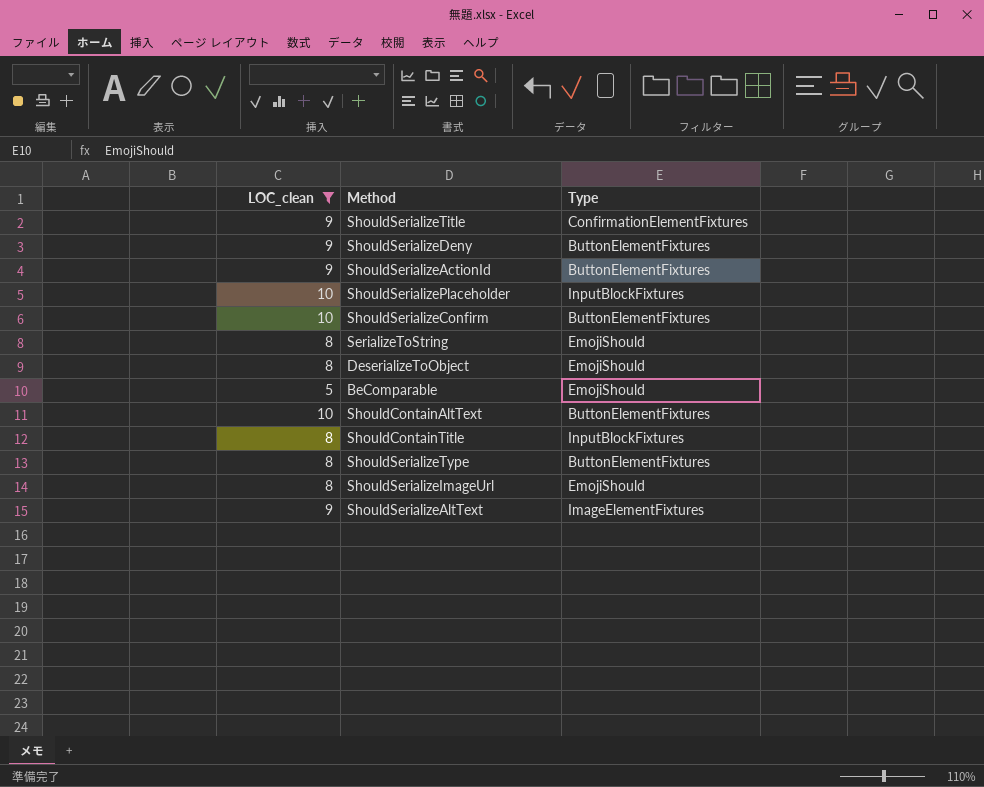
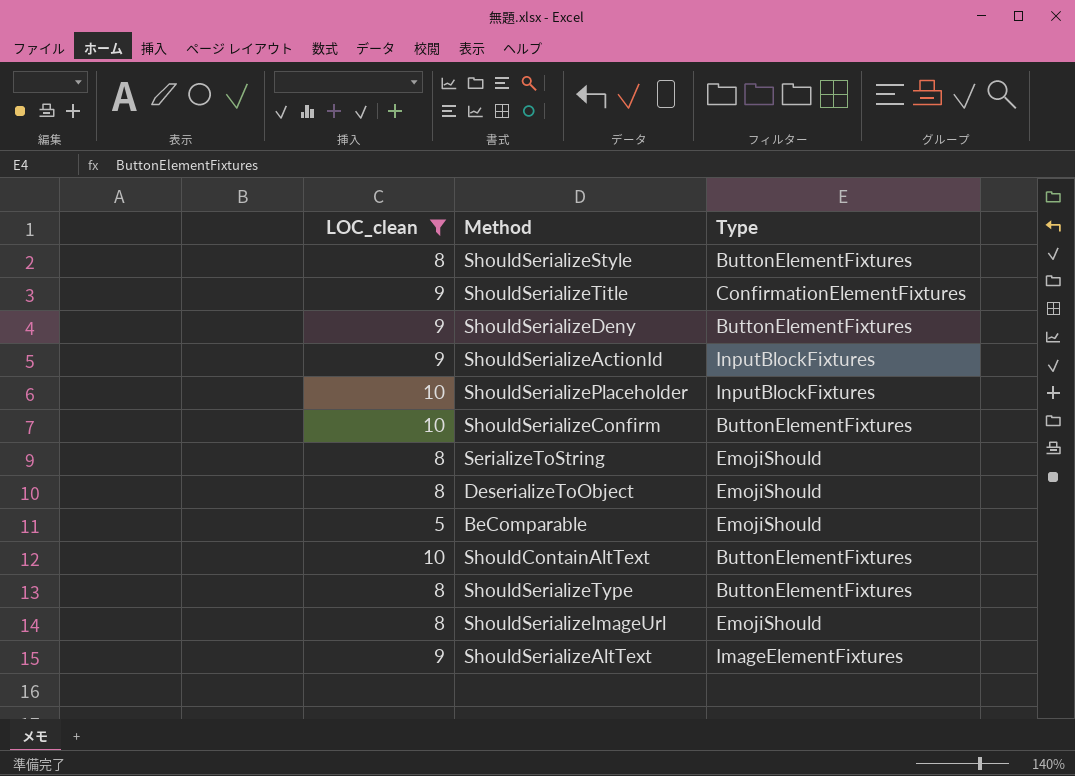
row ShouldContainTitle: 8 | InputBlockFixtures -> none
row ShouldSerializeStyle: none -> 8 | ButtonElementFixtures
ShouldSerializeActionId | Type: ButtonElementFixtures -> InputBlockFixtures

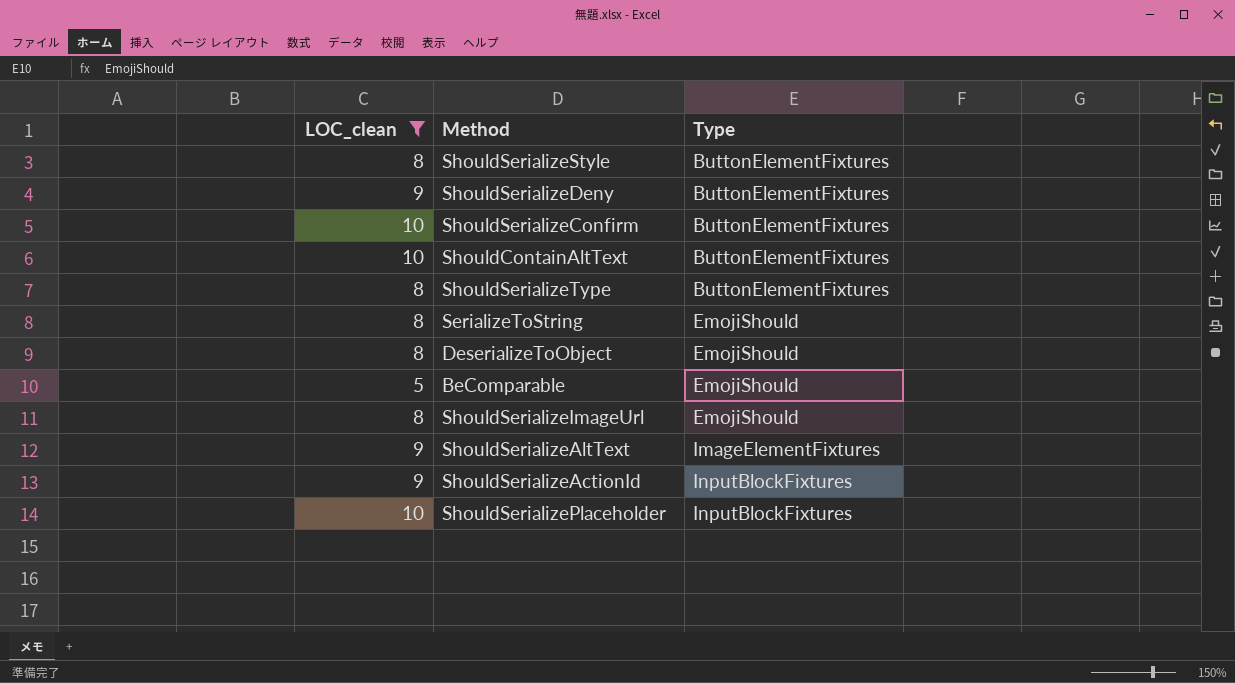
row order: none -> Type ascending
row ShouldSerializeTitle: 9 | ConfirmationElementFixtures -> none

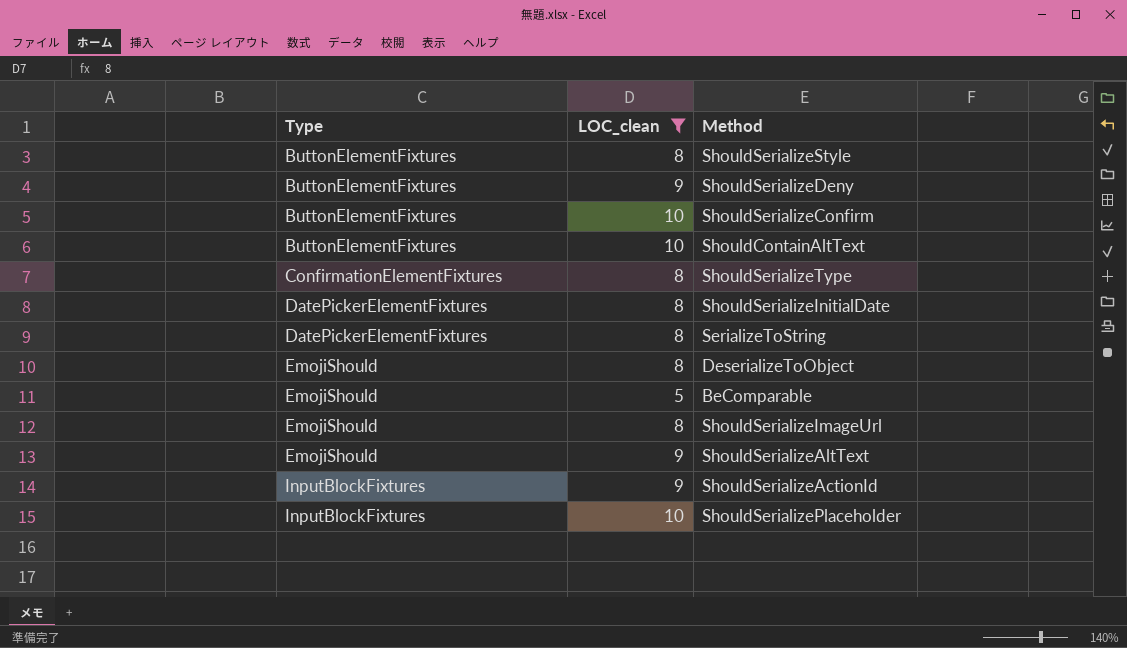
column Type | position: 3 -> 1
ShouldSerializeType | Type: ButtonElementFixtures -> ConfirmationElementFixtures
row ShouldSerializeInitialDate: none -> DatePickerElementFixtures | 8
SerializeToString | Type: EmojiShould -> DatePickerElementFixtures
ShouldSerializeAltText | Type: ImageElementFixtures -> EmojiShould

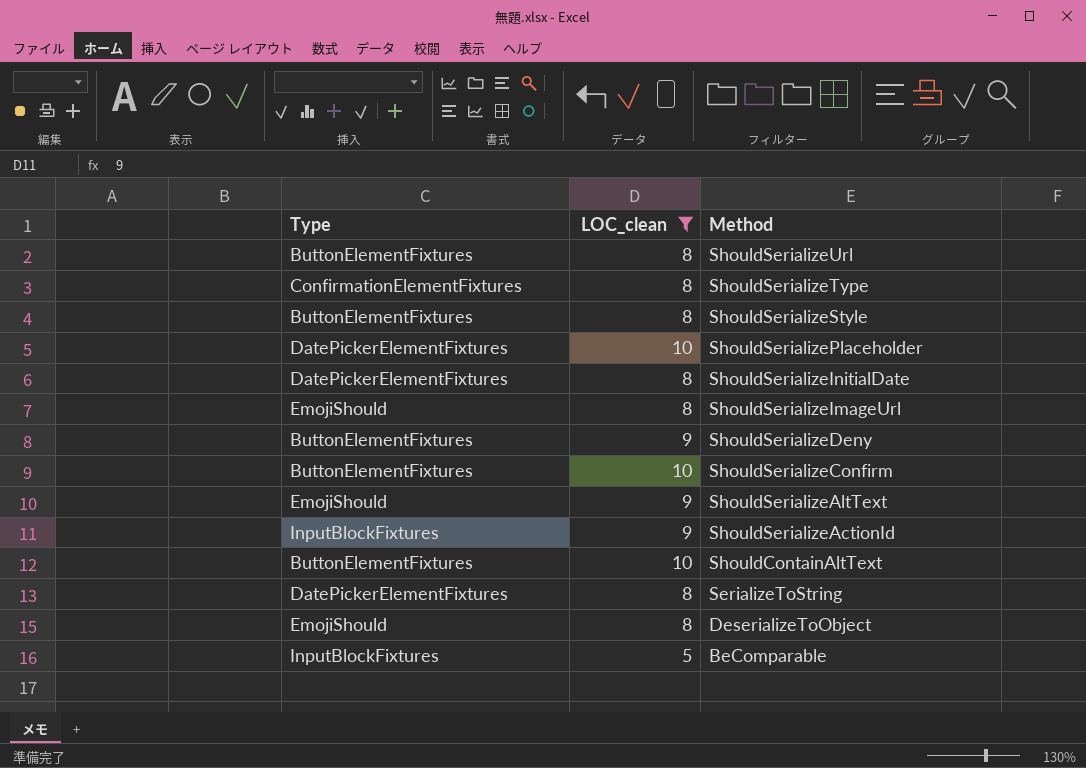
row order: Type ascending -> Method descending
row ShouldSerializeUrl: none -> ButtonElementFixtures | 8
ShouldSerializePlaceholder | Type: InputBlockFixtures -> DatePickerElementFixtures
BeComparable | Type: EmojiShould -> InputBlockFixtures

